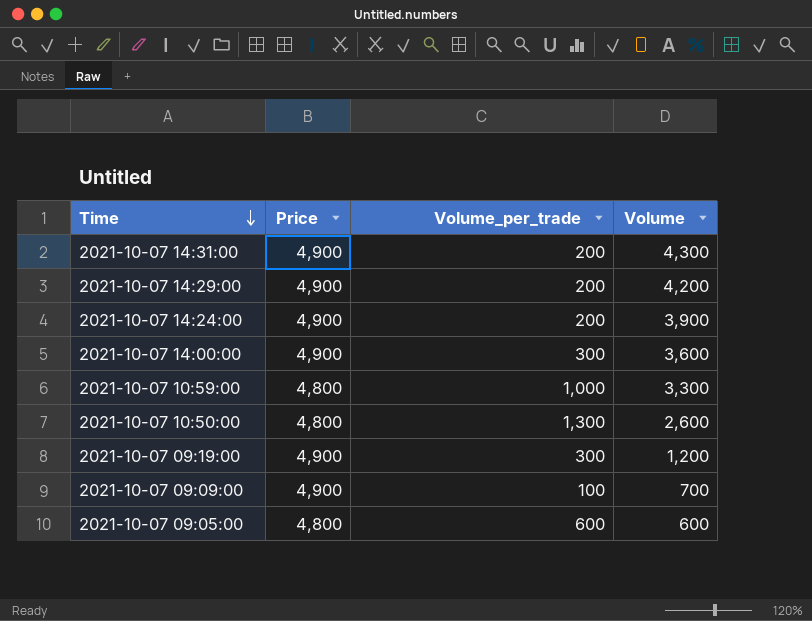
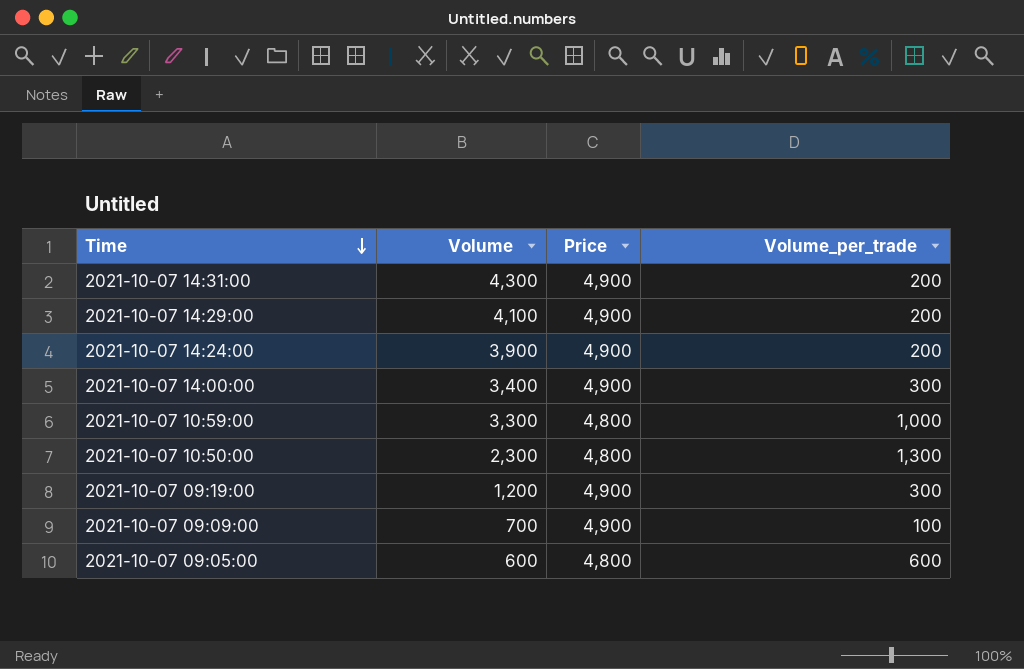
column Volume | position: 4 -> 2
2021-10-07 14:29:00 | Volume: 4,200 -> 4,100
2021-10-07 14:00:00 | Volume: 3,600 -> 3,400
2021-10-07 10:50:00 | Volume: 2,600 -> 2,300

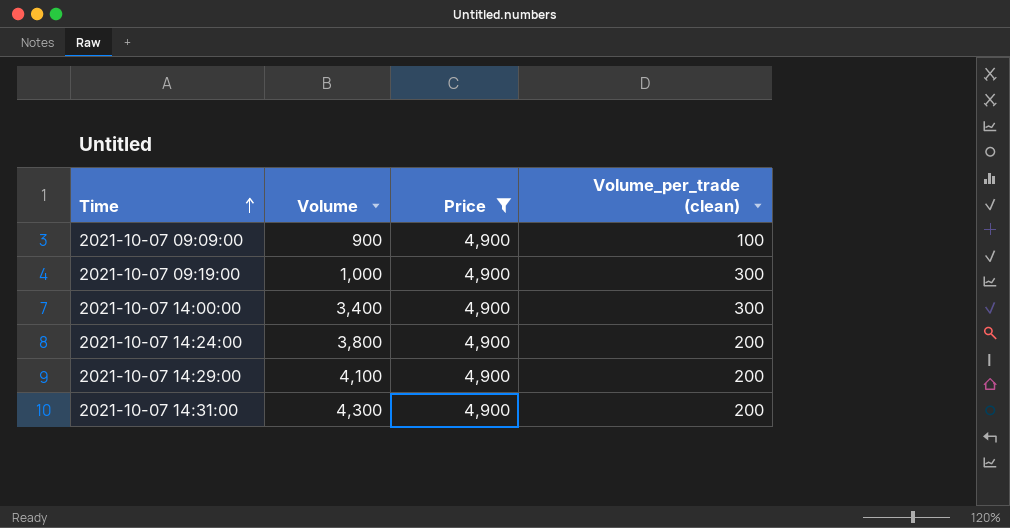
filter: none -> Price = 4,900
row order: Time descending -> Time ascending
column name: Volume_per_trade -> Volume_per_trade (clean)
2021-10-07 09:09:00 | Volume: 700 -> 900
2021-10-07 09:19:00 | Volume: 1,200 -> 1,000
2021-10-07 14:24:00 | Volume: 3,900 -> 3,800

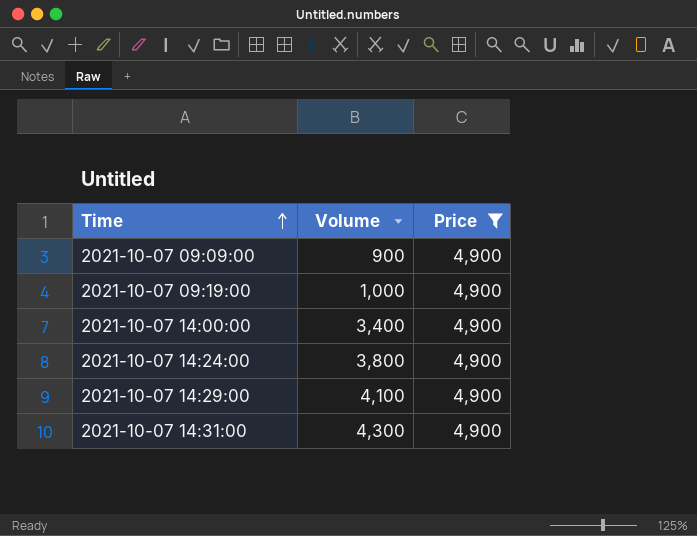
column Volume_per_trade (clean) | position: 4 -> none

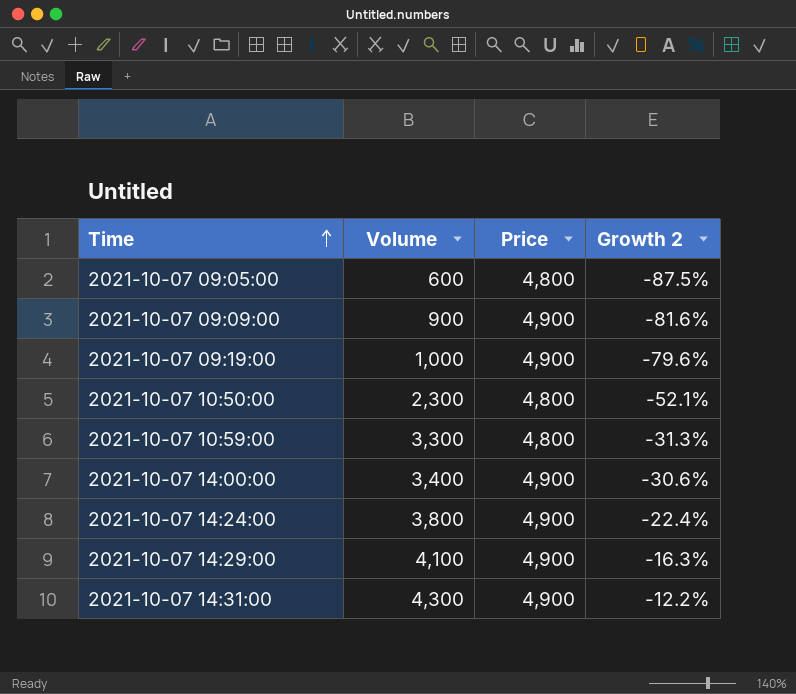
filter: Price = 4,900 -> none
column Growth 2 | formula: none -> ([Volume] - [Price]) / [Price]

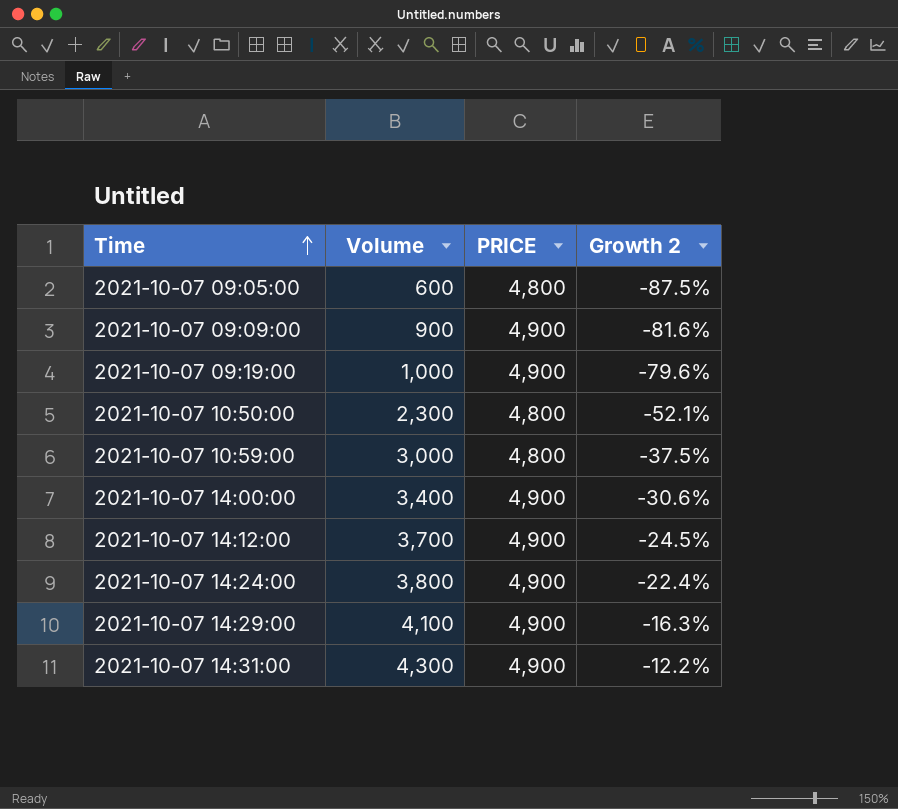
column name: Price -> PRICE
2021-10-07 10:59:00 | Volume: 3,300 -> 3,000
2021-10-07 10:59:00 | Growth 2: -31.3% -> -37.5%
row 2021-10-07 14:12:00: none -> 3,700 | 4,900 | -24.5%

